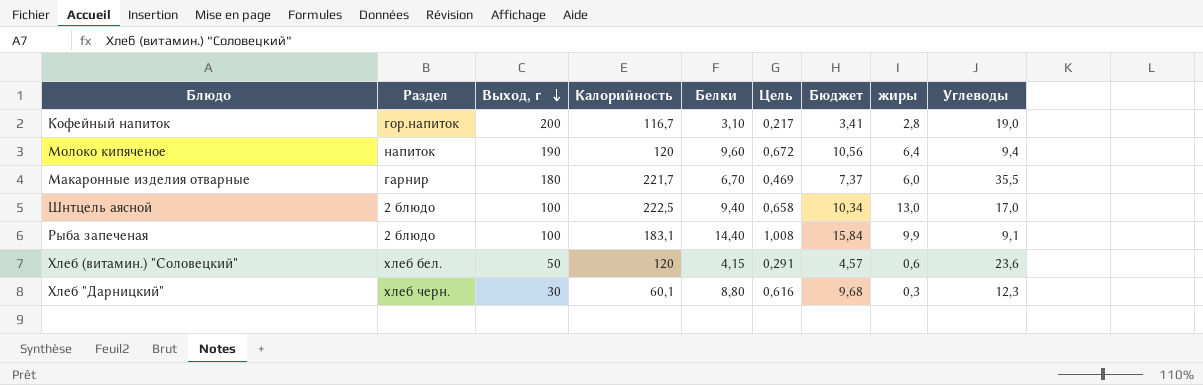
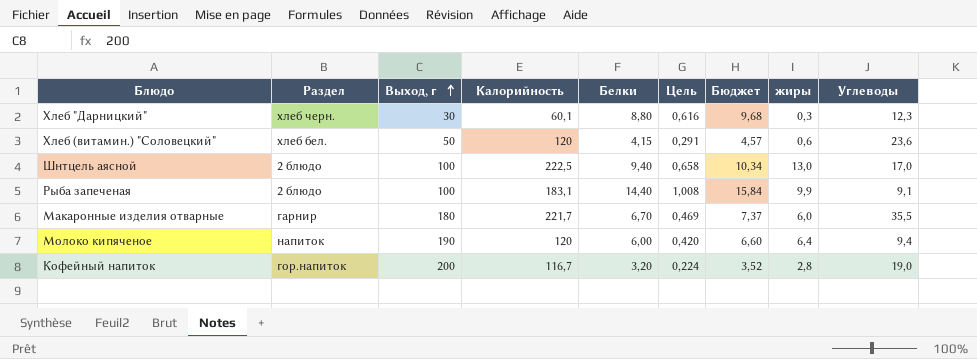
row order: Выход, г descending -> Выход, г ascending
Молоко кипяченое | Белки: 9,60 -> 6,00
Молоко кипяченое | Цель: 0,672 -> 0,420
Молоко кипяченое | Бюджет: 10,56 -> 6,60
Кофейный напиток | Белки: 3,10 -> 3,20
Кофейный напиток | Цель: 0,217 -> 0,224
Кофейный напиток | Бюджет: 3,41 -> 3,52

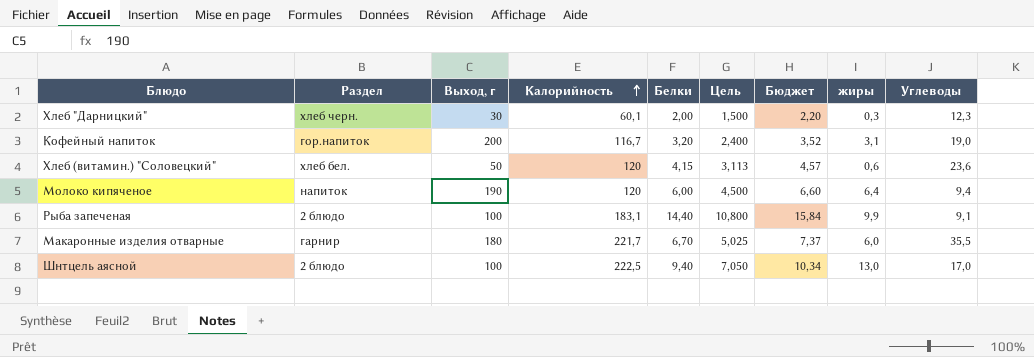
row order: Выход, г ascending -> Калорийность ascending
column Цель | formula: [Белки] * 0,07 -> [Белки] * 0,75
Хлеб "Дарницкий" | Белки: 8,80 -> 2,00
Хлеб "Дарницкий" | Бюджет: 9,68 -> 2,20
Кофейный напиток | жиры: 2,8 -> 3,1

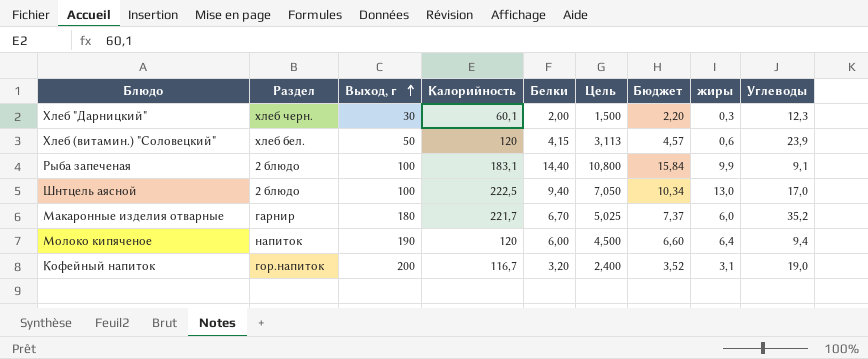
row order: Калорийность ascending -> Выход, г ascending
Хлеб (витамин.) "Соловецкий" | Углеводы: 23,6 -> 23,9
Макаронные изделия отварные | Углеводы: 35,5 -> 35,2

